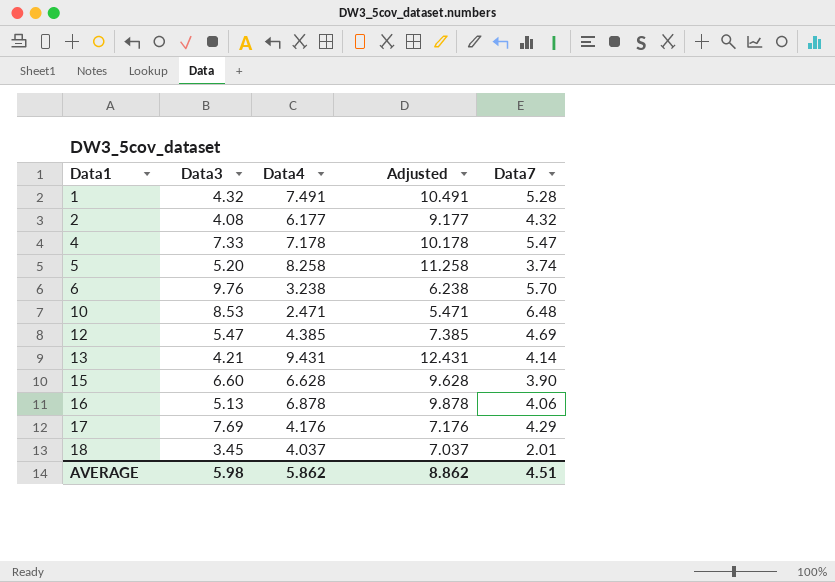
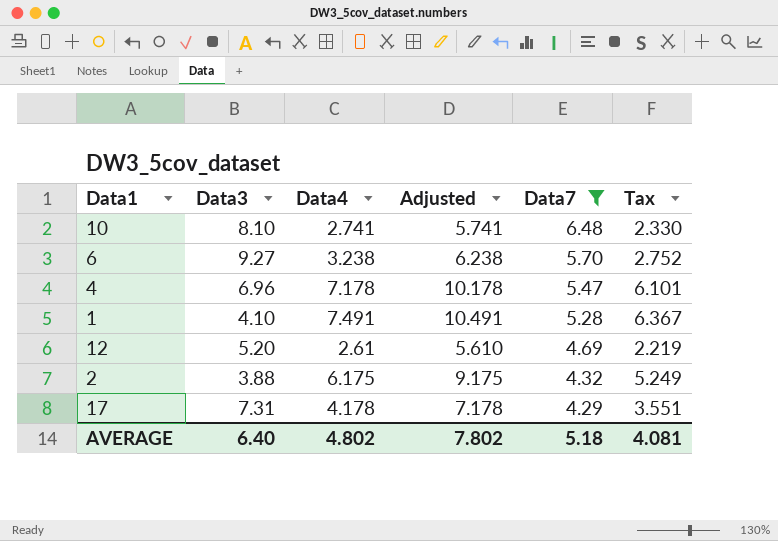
filter: none -> Data7 >= 4.29
row order: Data1 ascending -> Data7 descending
column Tax | formula: none -> [Data4] * 0.85
10 | Data3: 8.53 -> 8.10
10 | Data4: 2.471 -> 2.741
10 | Adjusted: 5.471 -> 5.741
6 | Data3: 9.76 -> 9.27
4 | Data3: 7.33 -> 6.96
1 | Data3: 4.32 -> 4.10
12 | Data3: 5.47 -> 5.20
12 | Data4: 4.385 -> 2.61
12 | Adjusted: 7.385 -> 5.610
2 | Data3: 4.08 -> 3.88
2 | Data4: 6.177 -> 6.175
2 | Adjusted: 9.177 -> 9.175
17 | Data3: 7.69 -> 7.31
17 | Data4: 4.176 -> 4.178
17 | Adjusted: 7.176 -> 7.178
AVERAGE | Data3: 5.98 -> 6.40
AVERAGE | Data4: 5.862 -> 4.802
AVERAGE | Adjusted: 8.862 -> 7.802
AVERAGE | Data7: 4.51 -> 5.18

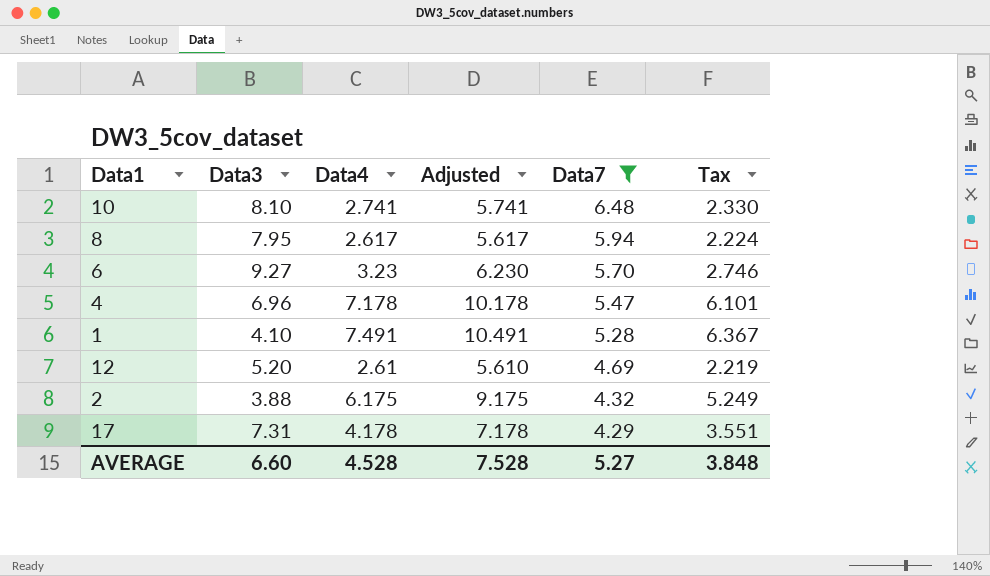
row 8: none -> 7.95 | 2.617 | 5.617 | 5.94 | 2.224
6 | Data4: 3.238 -> 3.23
6 | Adjusted: 6.238 -> 6.230
6 | Tax: 2.752 -> 2.746
AVERAGE | Data3: 6.40 -> 6.60
AVERAGE | Data4: 4.802 -> 4.528
AVERAGE | Adjusted: 7.802 -> 7.528
AVERAGE | Data7: 5.18 -> 5.27
AVERAGE | Tax: 4.081 -> 3.848

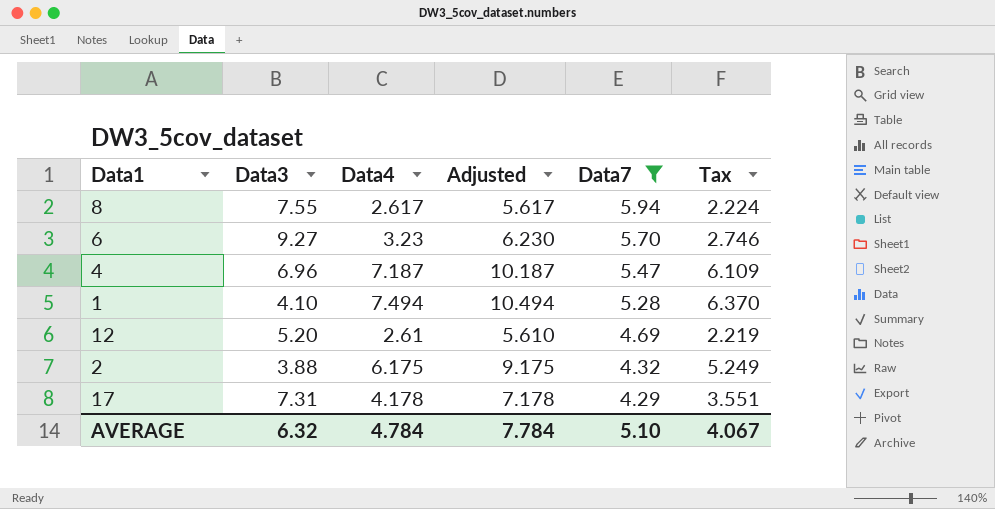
row 10: 8.10 | 2.741 | 5.741 | 6.48 | 2.330 -> none
8 | Data3: 7.95 -> 7.55
4 | Data4: 7.178 -> 7.187
4 | Adjusted: 10.178 -> 10.187
4 | Tax: 6.101 -> 6.109
1 | Data4: 7.491 -> 7.494
1 | Adjusted: 10.491 -> 10.494
1 | Tax: 6.367 -> 6.370
AVERAGE | Data3: 6.60 -> 6.32
AVERAGE | Data4: 4.528 -> 4.784
AVERAGE | Adjusted: 7.528 -> 7.784
AVERAGE | Data7: 5.27 -> 5.10
AVERAGE | Tax: 3.848 -> 4.067

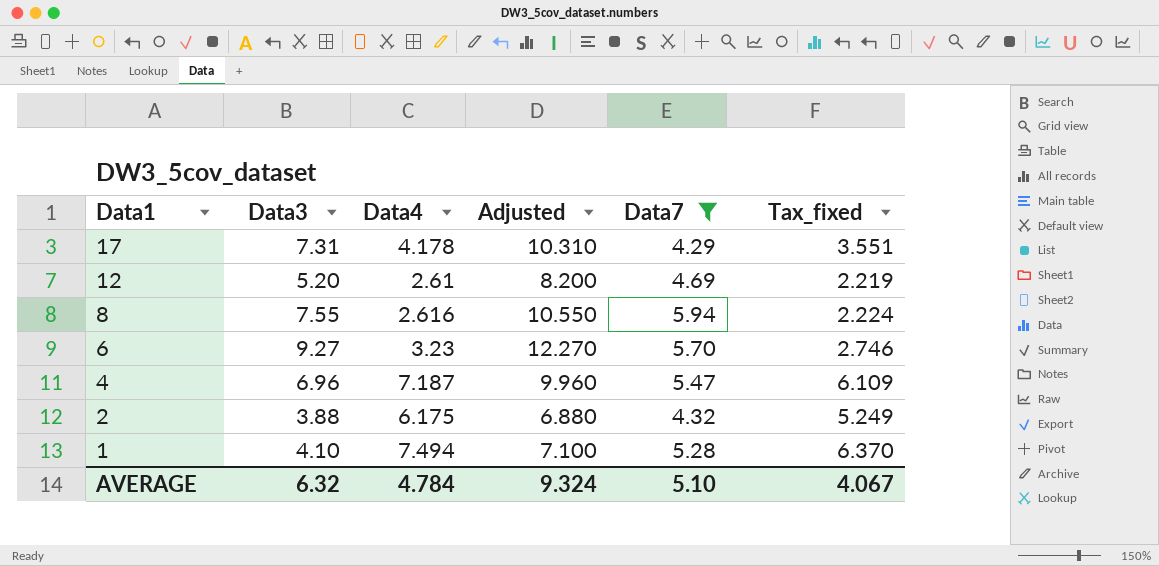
row order: Data7 descending -> Data1 descending
column Adjusted | formula: [Data4] + 3 -> [Data3] + 3
column name: Tax -> Tax_fixed
8 | Data4: 2.617 -> 2.616
AVERAGE | Adjusted: 7.784 -> 9.324

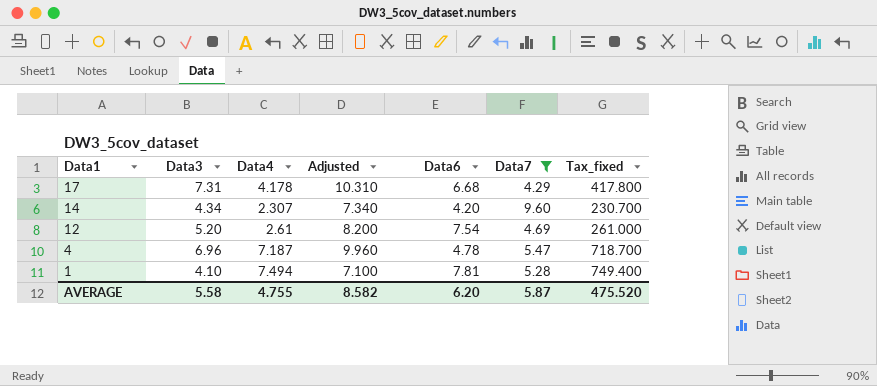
column Data6 | position: none -> 5
column Tax_fixed | formula: [Data4] * 0.85 -> [Data4] * 100
row 8: 7.55 | 2.616 | 10.550 | 5.94 | 2.224 -> none
row 6: 9.27 | 3.23 | 12.270 | 5.70 | 2.746 -> none
row 2: 3.88 | 6.175 | 6.880 | 4.32 | 5.249 -> none
row 14: none -> 4.34 | 2.307 | 7.340 | 4.20 | 9.60 | 230.700
AVERAGE | Data3: 6.32 -> 5.58
AVERAGE | Data4: 4.784 -> 4.755
AVERAGE | Adjusted: 9.324 -> 8.582
AVERAGE | Data7: 5.10 -> 5.87
AVERAGE | Tax_fixed: 4.067 -> 475.520

